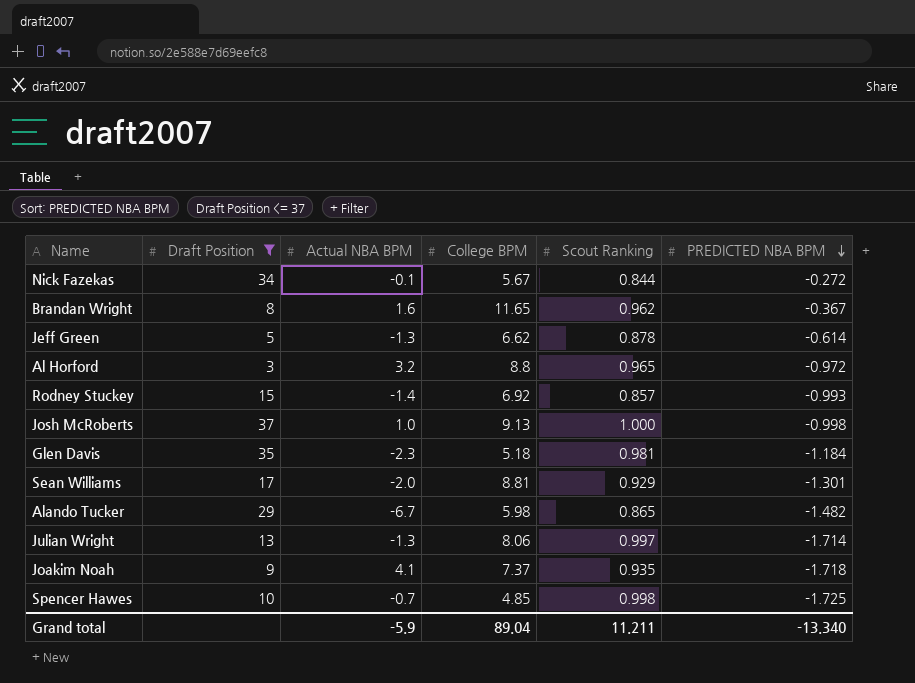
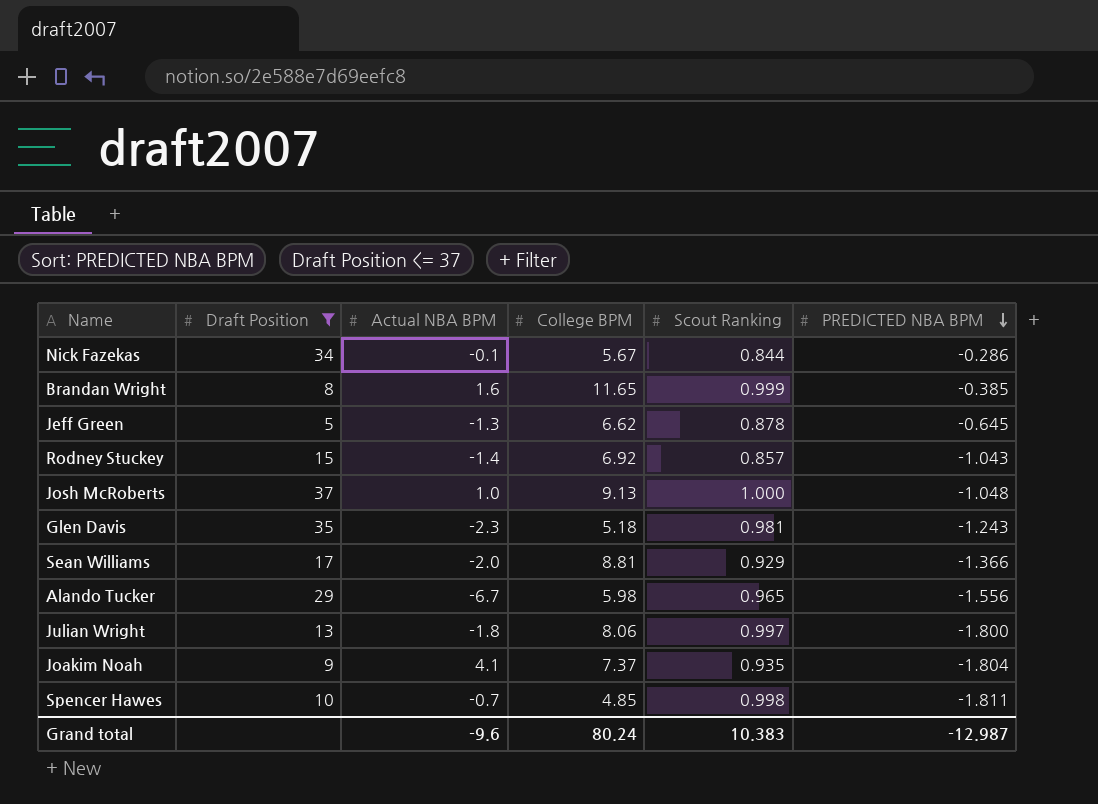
row Al Horford: 3 | 3.2 | 8.8 | 0.965 | -0.972 -> none
Nick Fazekas | PREDICTED NBA BPM: -0.272 -> -0.286
Brandan Wright | Scout Ranking: 0.962 -> 0.999
Brandan Wright | PREDICTED NBA BPM: -0.367 -> -0.385
Jeff Green | PREDICTED NBA BPM: -0.614 -> -0.645
Rodney Stuckey | PREDICTED NBA BPM: -0.993 -> -1.043
Josh McRoberts | PREDICTED NBA BPM: -0.998 -> -1.048
Glen Davis | PREDICTED NBA BPM: -1.184 -> -1.243
Sean Williams | PREDICTED NBA BPM: -1.301 -> -1.366
Alando Tucker | Scout Ranking: 0.865 -> 0.965
Alando Tucker | PREDICTED NBA BPM: -1.482 -> -1.556
Julian Wright | Actual NBA BPM: -1.3 -> -1.8
Julian Wright | PREDICTED NBA BPM: -1.714 -> -1.800
Joakim Noah | PREDICTED NBA BPM: -1.718 -> -1.804
Spencer Hawes | PREDICTED NBA BPM: -1.725 -> -1.811
Grand total | Actual NBA BPM: -5.9 -> -9.6
Grand total | College BPM: 89.04 -> 80.24
Grand total | Scout Ranking: 11.211 -> 10.383
Grand total | PREDICTED NBA BPM: -13.340 -> -12.987

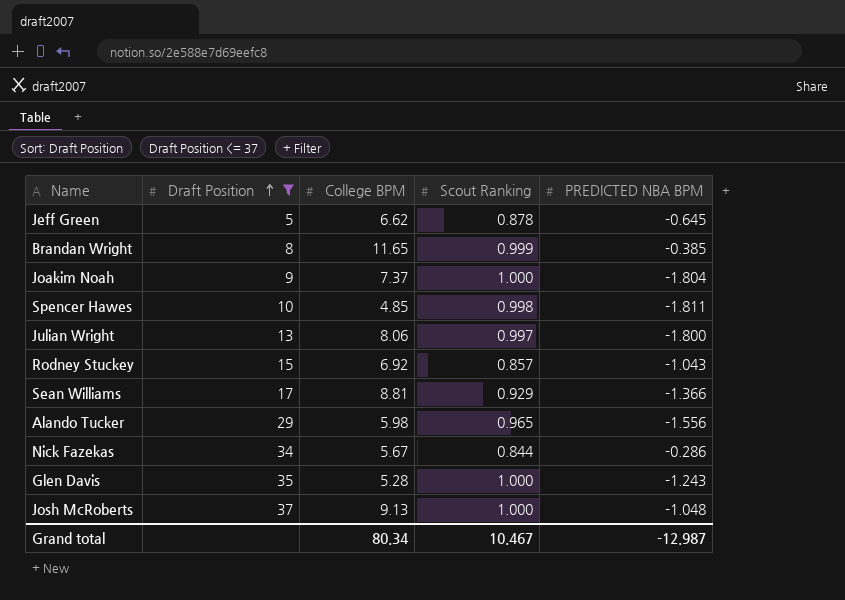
row order: PREDICTED NBA BPM descending -> Draft Position ascending
column Actual NBA BPM | position: 3 -> none
Joakim Noah | Scout Ranking: 0.935 -> 1.000
Glen Davis | College BPM: 5.18 -> 5.28
Glen Davis | Scout Ranking: 0.981 -> 1.000
Grand total | College BPM: 80.24 -> 80.34
Grand total | Scout Ranking: 10.383 -> 10.467

